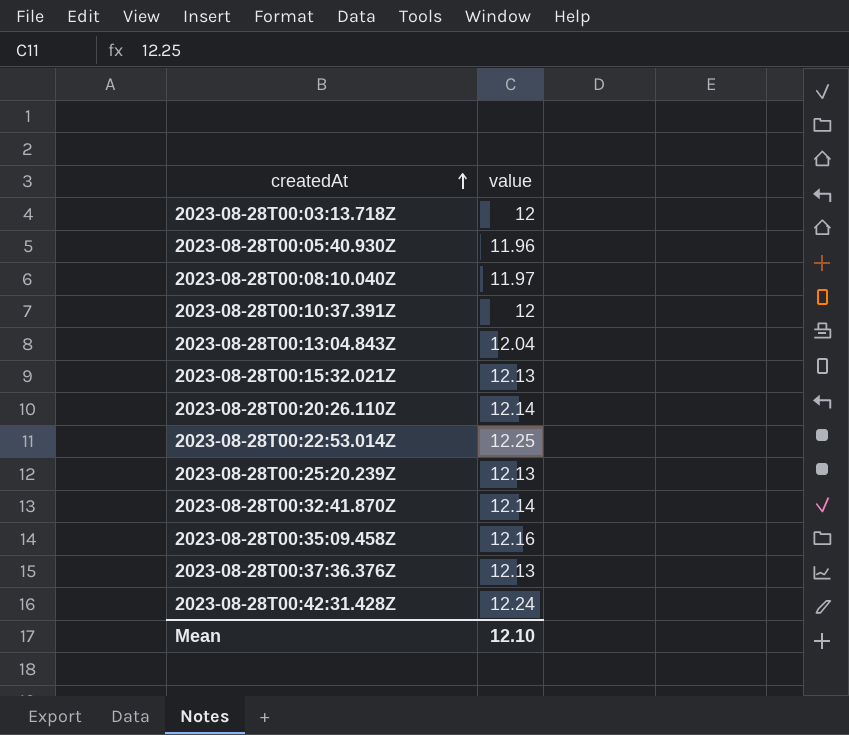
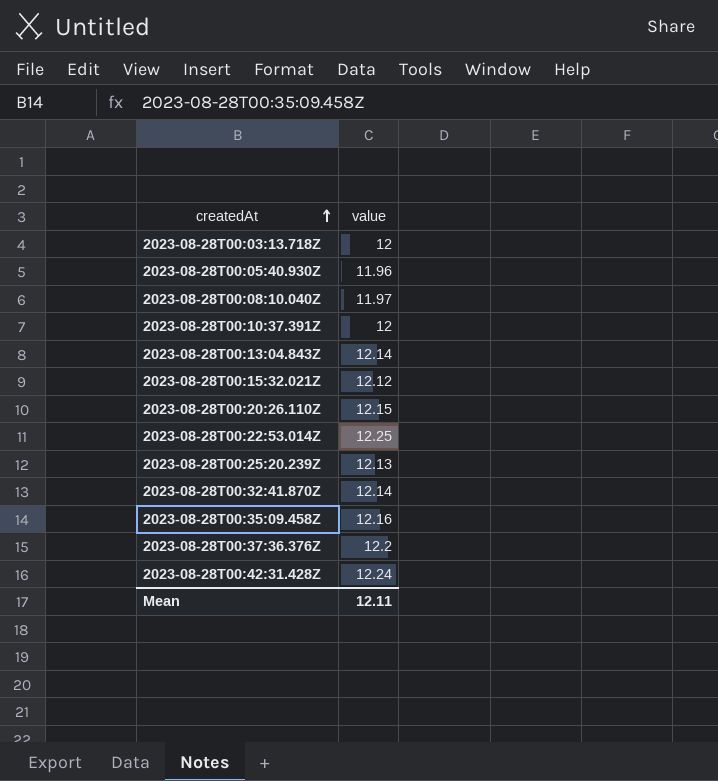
2023-08-28T00:13:04.843Z | value: 12.04 -> 12.14
2023-08-28T00:15:32.021Z | value: 12.13 -> 12.12
2023-08-28T00:20:26.110Z | value: 12.14 -> 12.15
2023-08-28T00:37:36.376Z | value: 12.13 -> 12.2
Mean | value: 12.10 -> 12.11

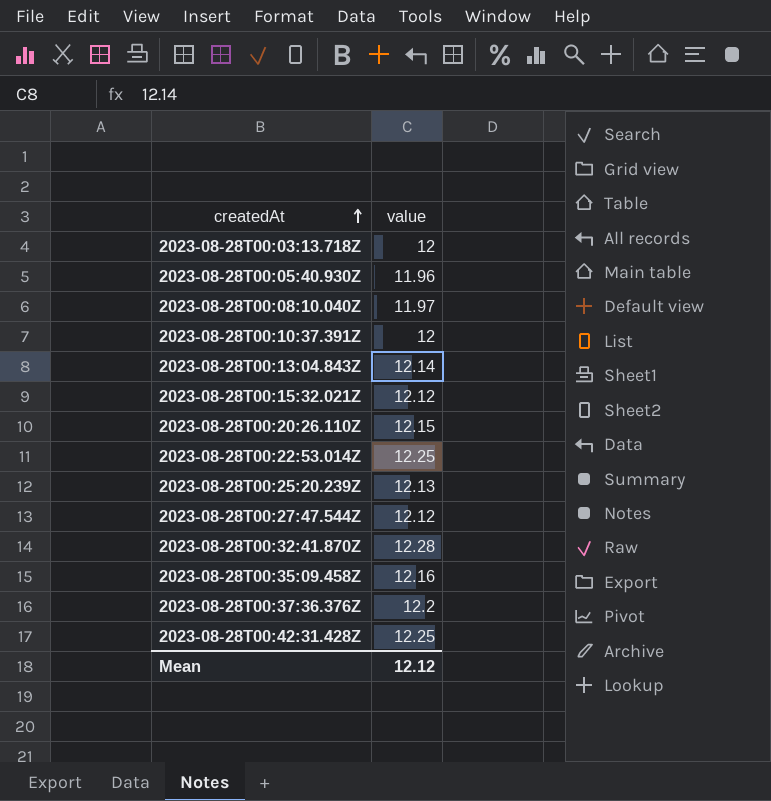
row 2023-08-28T00:27:47.544Z: none -> 12.12
2023-08-28T00:32:41.870Z | value: 12.14 -> 12.28
2023-08-28T00:42:31.428Z | value: 12.24 -> 12.25
Mean | value: 12.11 -> 12.12

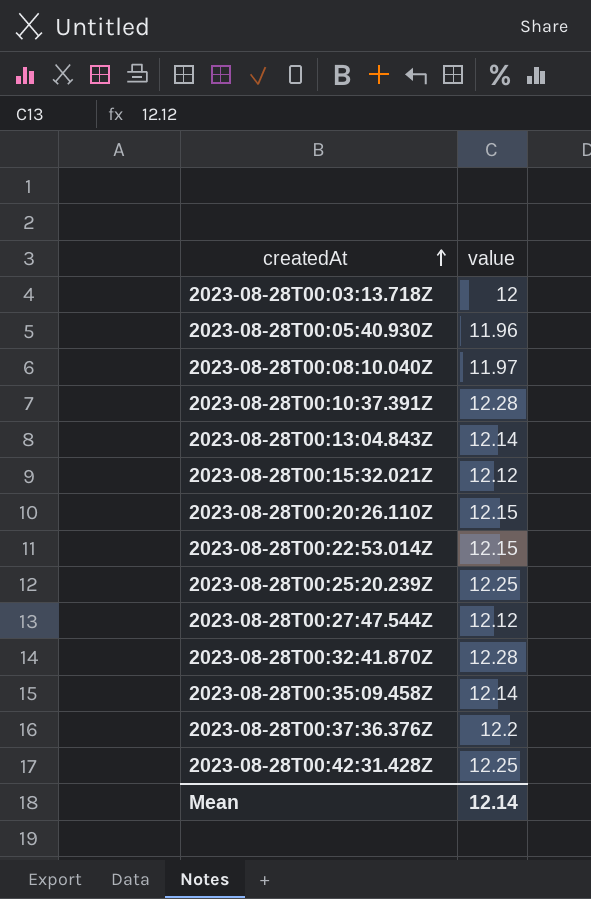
2023-08-28T00:10:37.391Z | value: 12 -> 12.28
2023-08-28T00:22:53.014Z | value: 12.25 -> 12.15
2023-08-28T00:25:20.239Z | value: 12.13 -> 12.25
2023-08-28T00:35:09.458Z | value: 12.16 -> 12.14
Mean | value: 12.12 -> 12.14

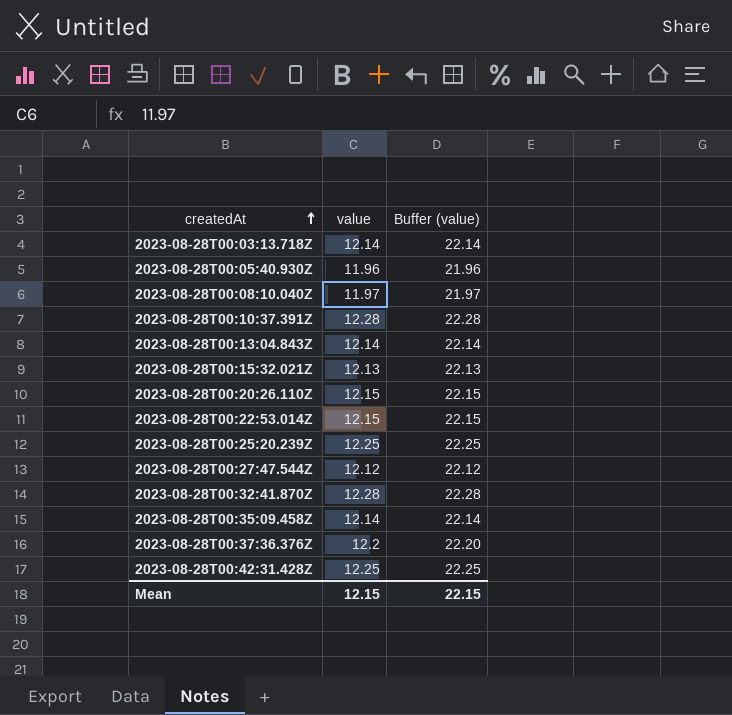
column Buffer (value) | formula: none -> [value] + 10
2023-08-28T00:03:13.718Z | value: 12 -> 12.14
2023-08-28T00:15:32.021Z | value: 12.12 -> 12.13
Mean | value: 12.14 -> 12.15

